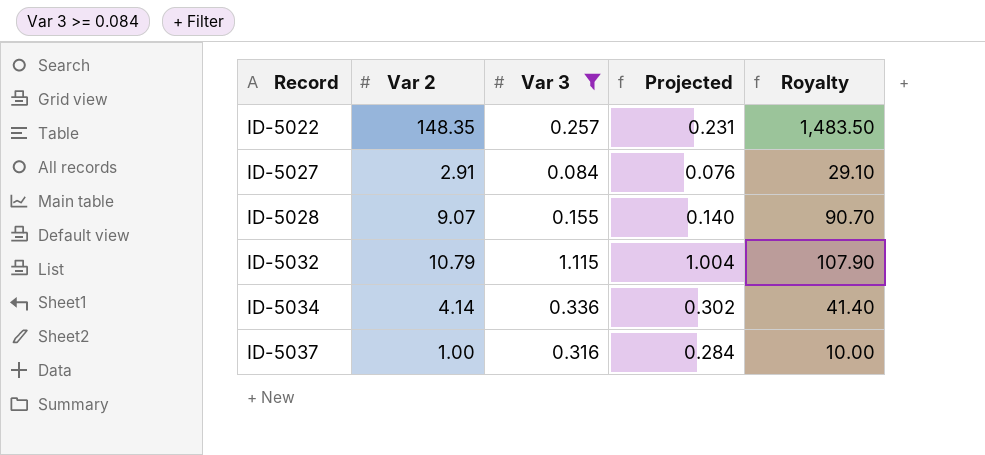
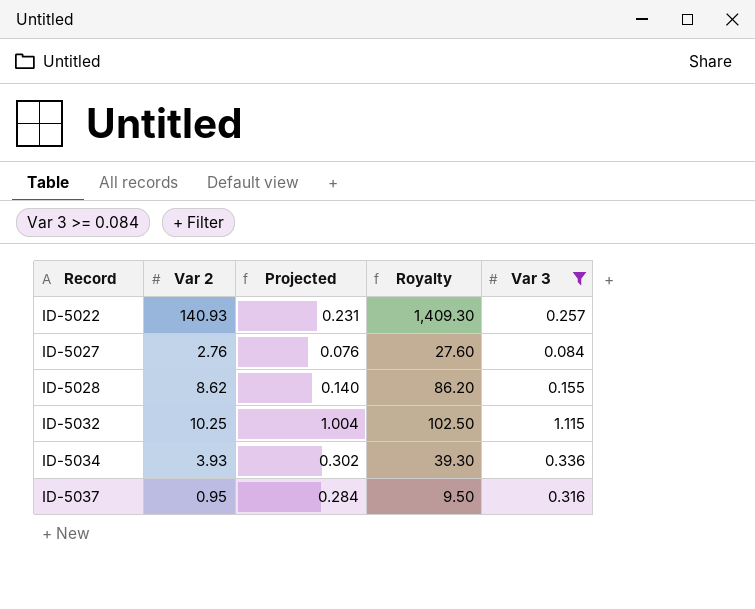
column Var 3 | position: 3 -> 5
ID-5022 | Var 2: 148.35 -> 140.93
ID-5022 | Royalty: 1,483.50 -> 1,409.30
ID-5027 | Var 2: 2.91 -> 2.76
ID-5027 | Royalty: 29.10 -> 27.60
ID-5028 | Var 2: 9.07 -> 8.62
ID-5028 | Royalty: 90.70 -> 86.20
ID-5032 | Var 2: 10.79 -> 10.25
ID-5032 | Royalty: 107.90 -> 102.50
ID-5034 | Var 2: 4.14 -> 3.93
ID-5034 | Royalty: 41.40 -> 39.30
ID-5037 | Var 2: 1.00 -> 0.95
ID-5037 | Royalty: 10.00 -> 9.50

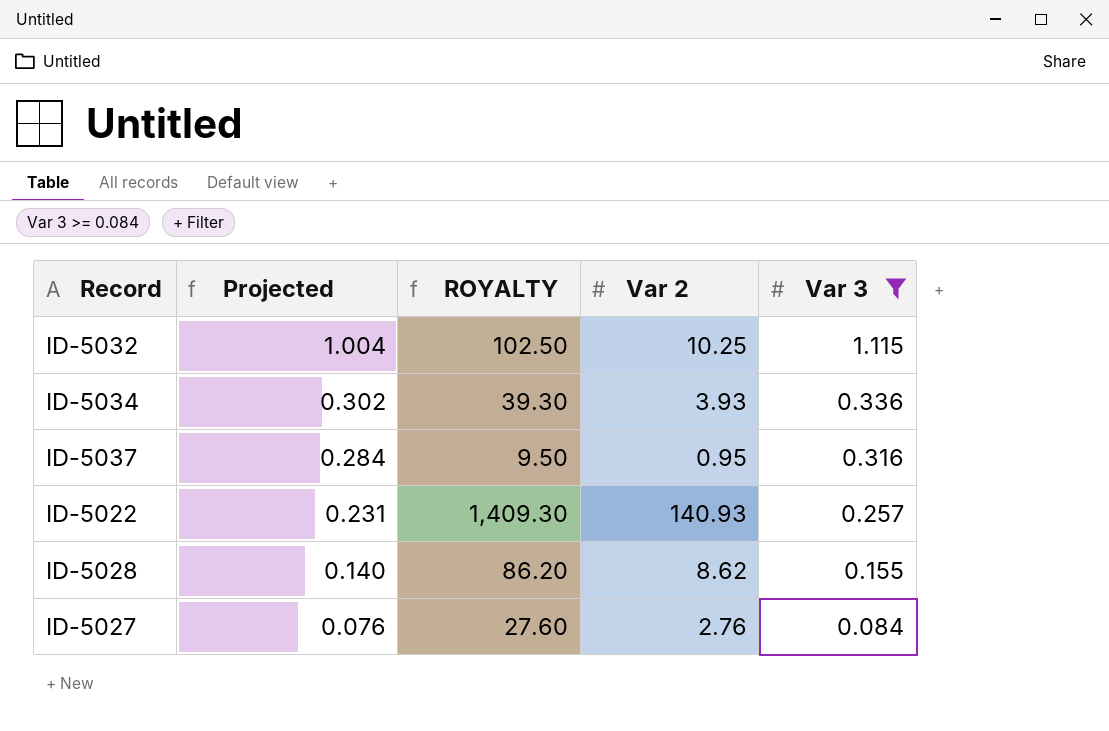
row order: Record ascending -> Projected descending
column name: Royalty -> ROYALTY
column Var 2 | position: 2 -> 4

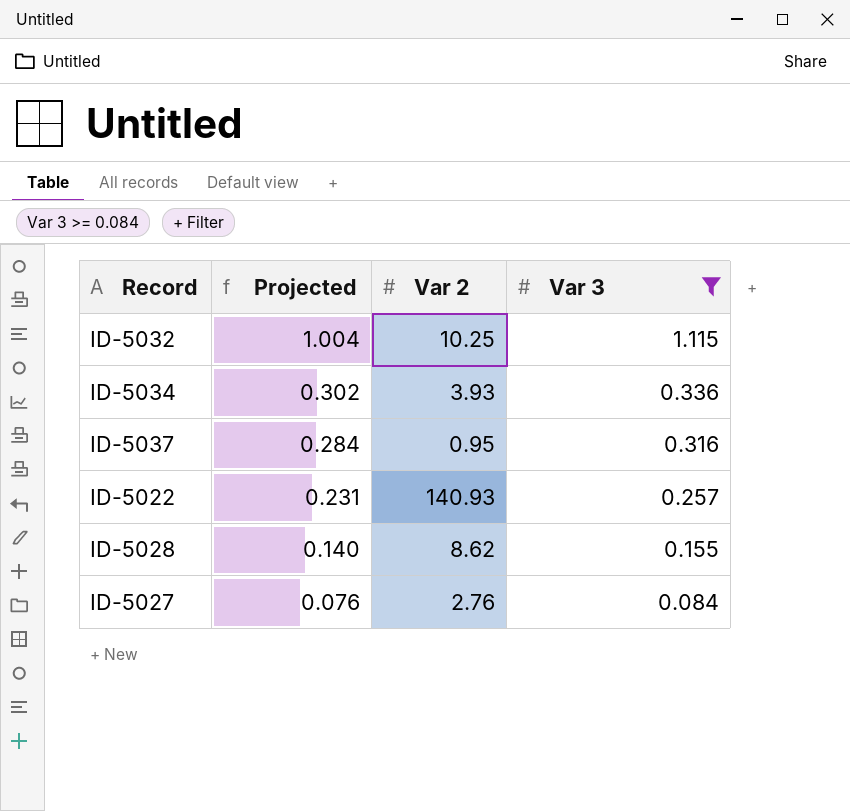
column ROYALTY | formula: [Var 2] * 10 -> none

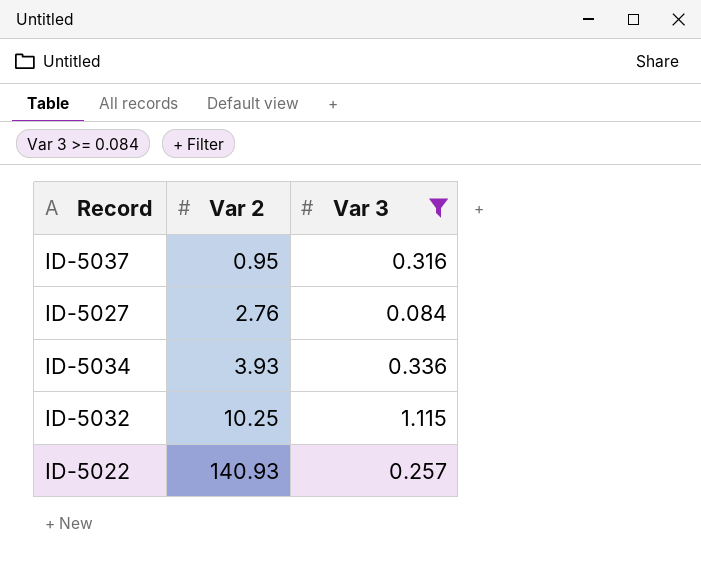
row order: Projected descending -> Var 2 ascending
column Projected | formula: [Var 3] * 0.9 -> none
row ID-5028: 0.140 | 8.62 | 0.155 -> none

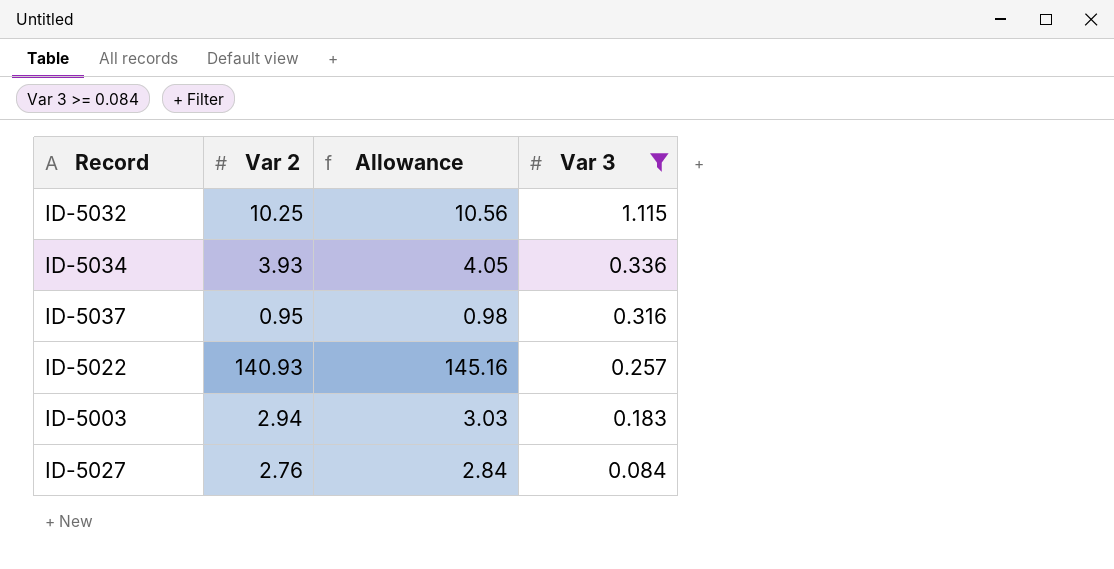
row order: Var 2 ascending -> Var 3 descending
column Allowance | formula: none -> [Var 2] * 1.03
row ID-5003: none -> 2.94 | 3.03 | 0.183

